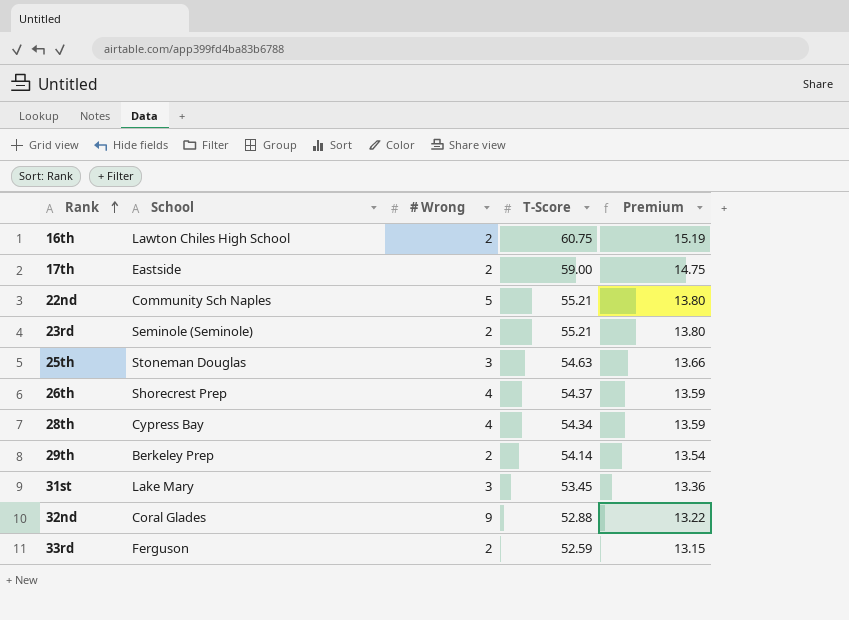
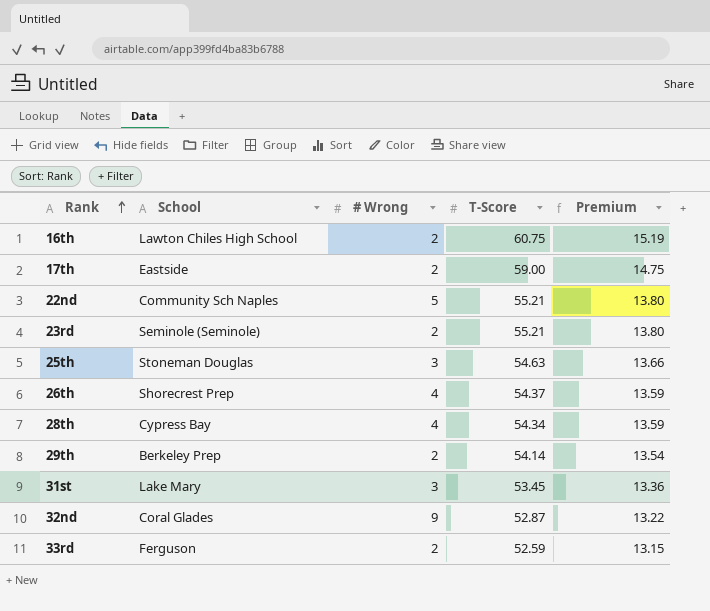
32nd | T-Score: 52.88 -> 52.87

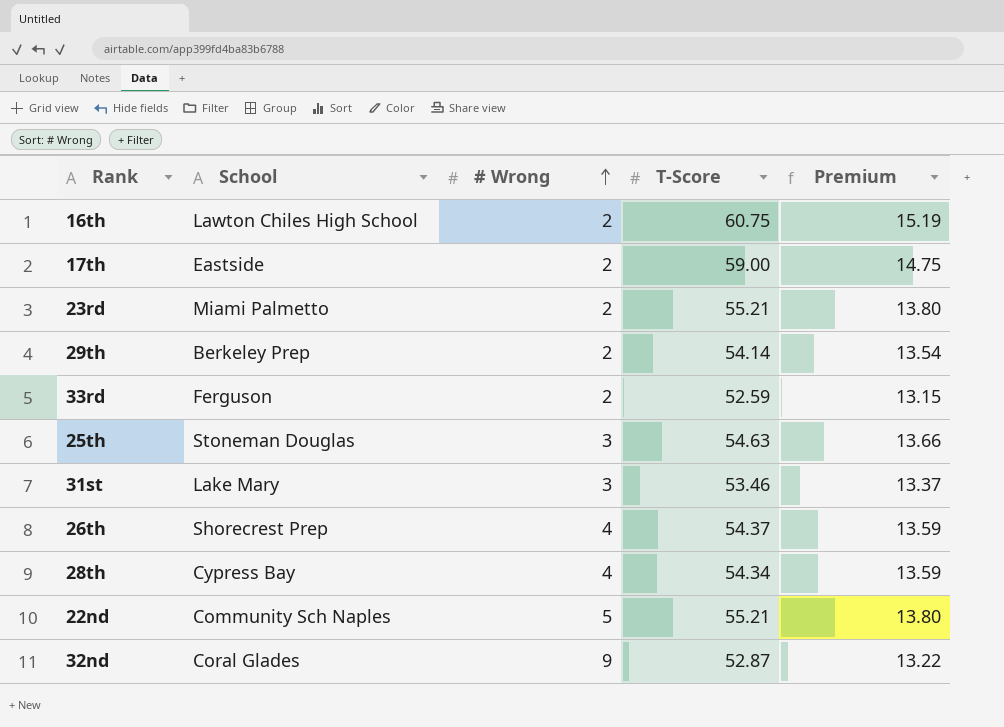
row order: Rank ascending -> # Wrong ascending
23rd | School: Seminole (Seminole) -> Miami Palmetto
31st | T-Score: 53.45 -> 53.46
31st | Premium: 13.36 -> 13.37

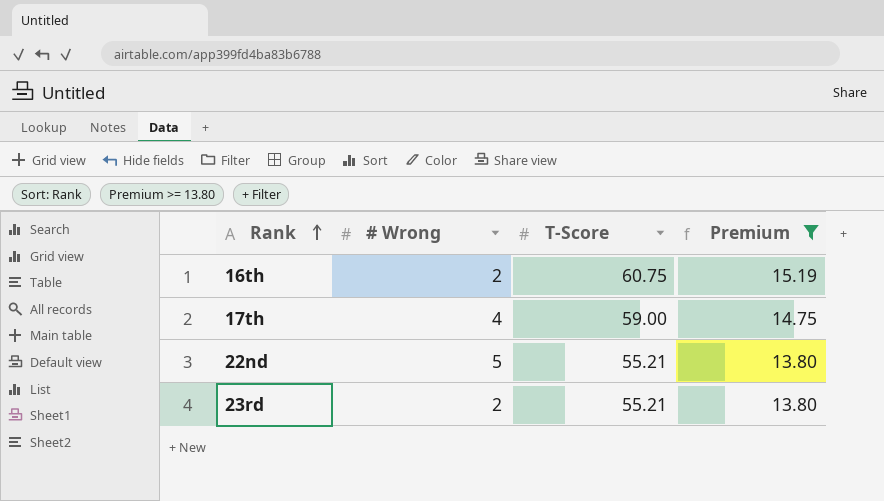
filter: none -> Premium >= 13.80
row order: # Wrong ascending -> Rank ascending
column School | position: 2 -> none
17th | # Wrong: 2 -> 4

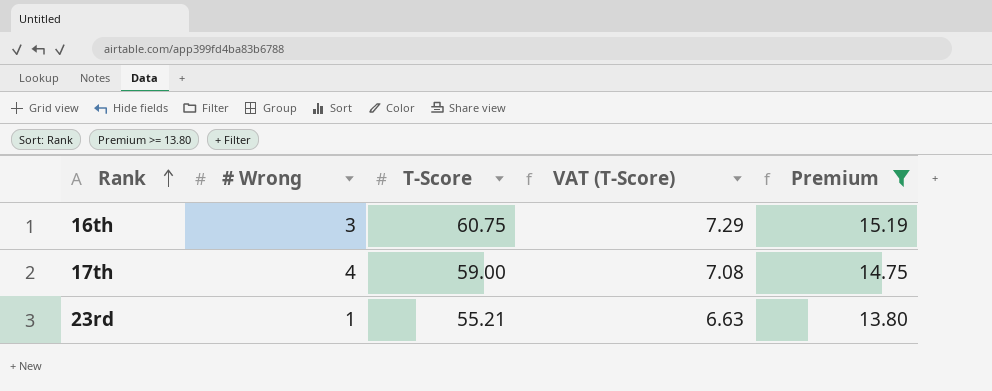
column VAT (T-Score) | formula: none -> [T-Score] * 0.12
row 22nd: 5 | 55.21 | 13.80 -> none
16th | # Wrong: 2 -> 3
23rd | # Wrong: 2 -> 1

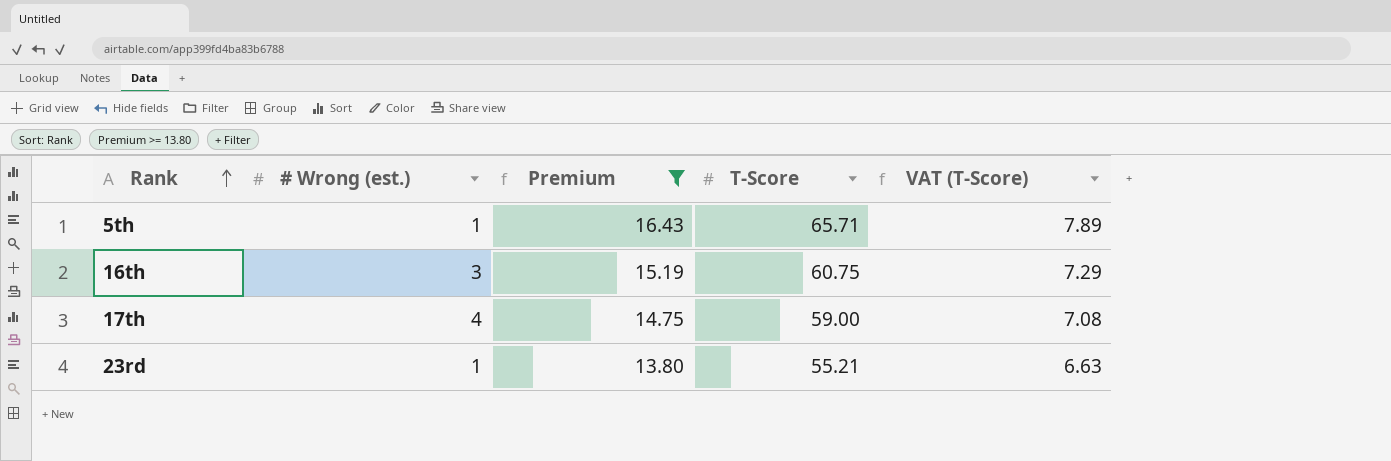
column name: # Wrong -> # Wrong (est.)
column Premium | position: 5 -> 3
row 5th: none -> 1 | 16.43 | 65.71 | 7.89

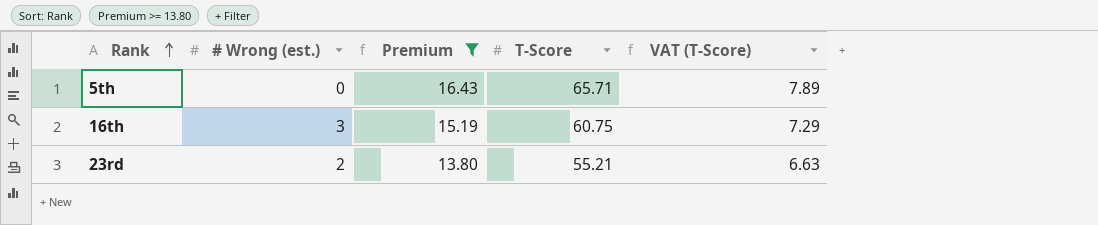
row 17th: 4 | 14.75 | 59.00 | 7.08 -> none
5th | # Wrong (est.): 1 -> 0
23rd | # Wrong (est.): 1 -> 2

